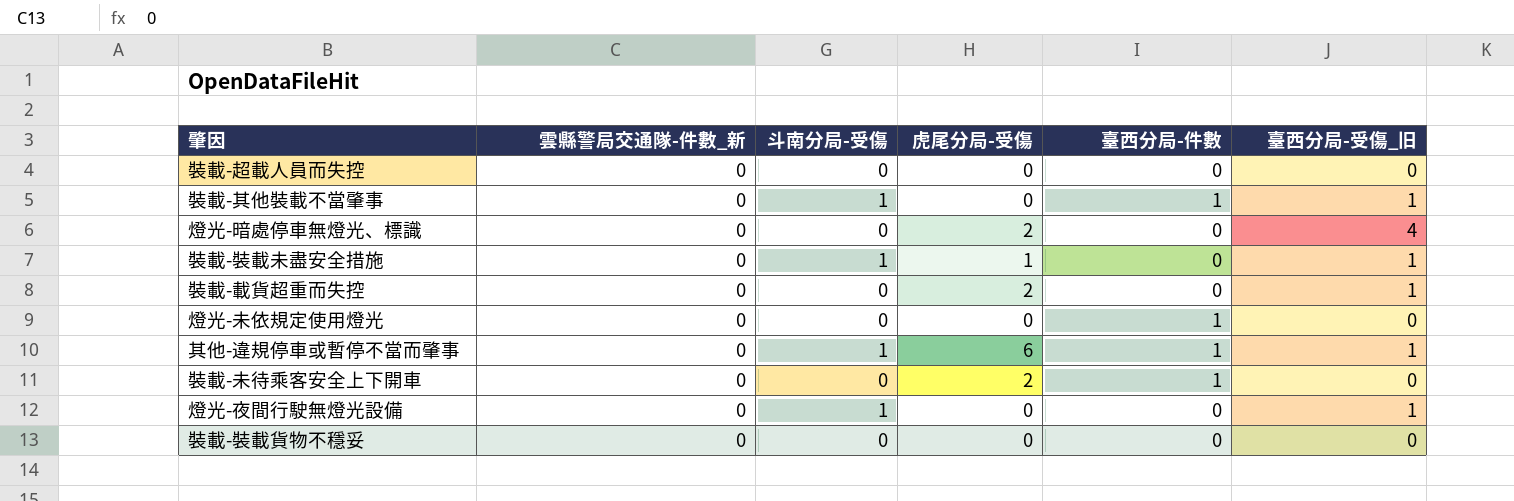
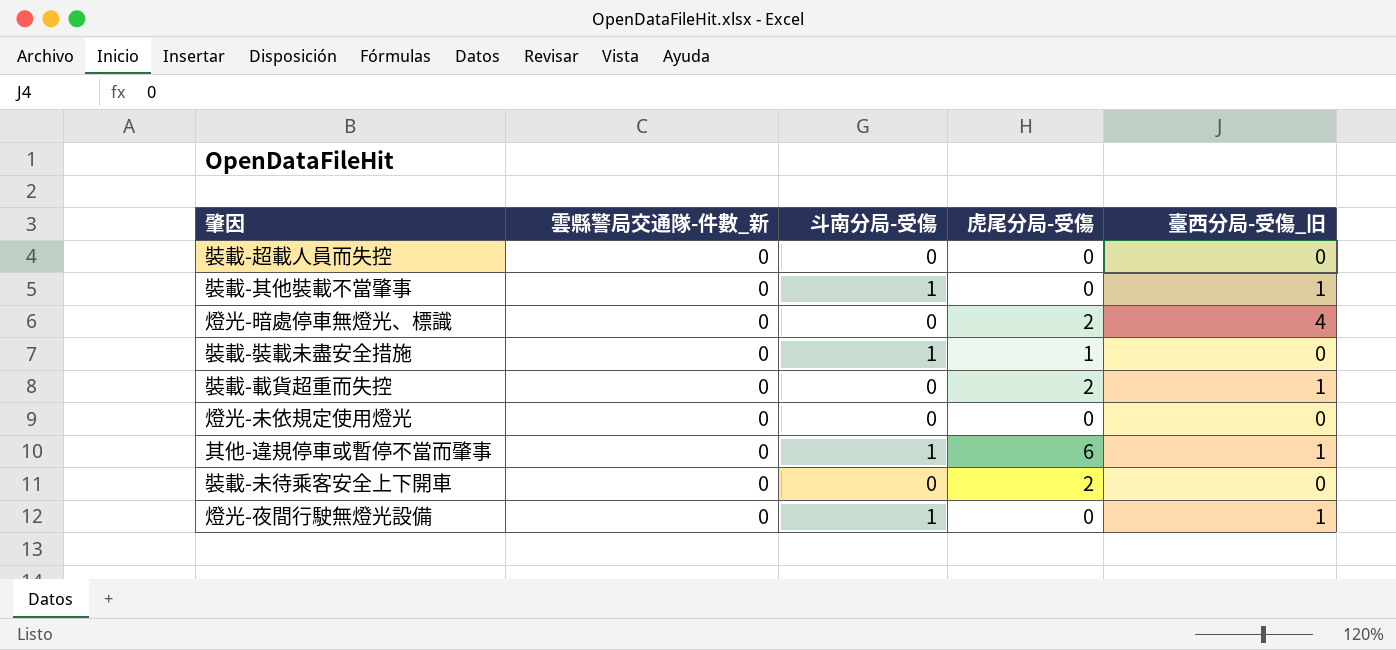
column 臺西分局-件數 | position: 5 -> none
row 裝載-裝載貨物不穩妥: 0 | 0 | 0 | 0 | 0 -> none
裝載-裝載未盡安全措施 | 臺西分局-受傷_旧: 1 -> 0

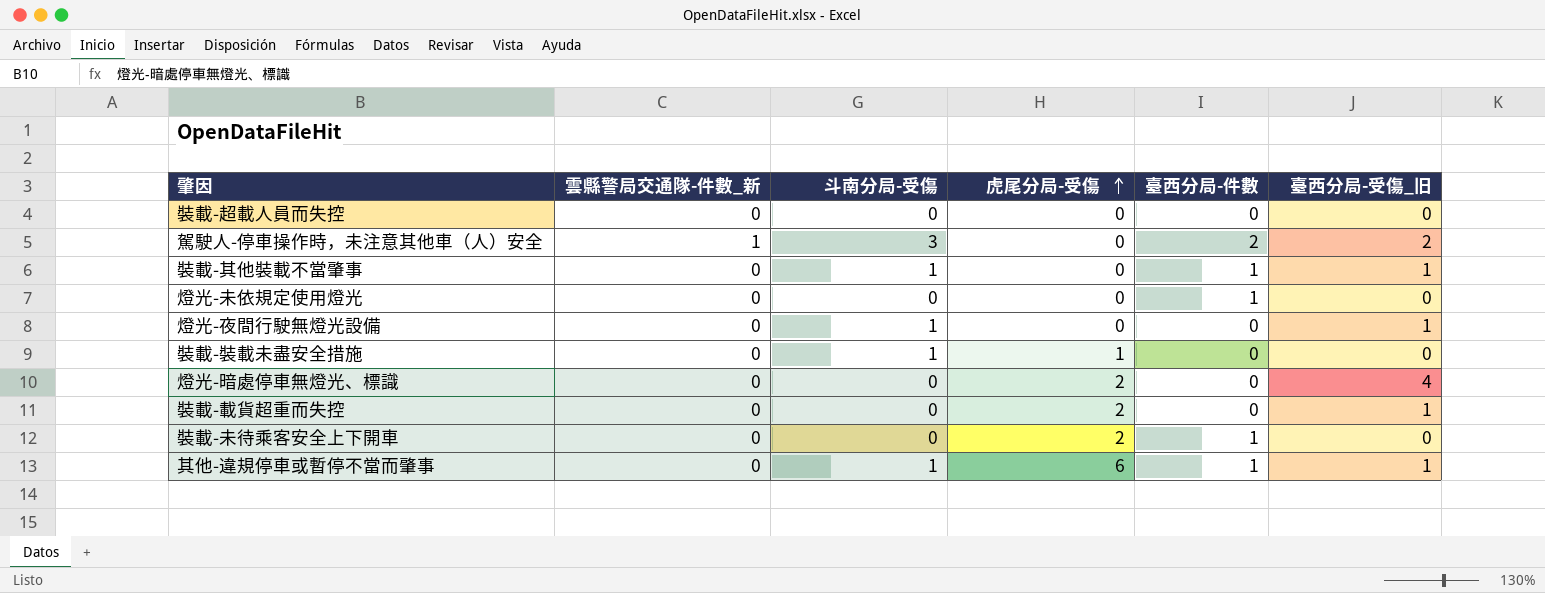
row order: none -> 虎尾分局-受傷 ascending
column 臺西分局-件數 | position: none -> 5
row 駕駛人-停車操作時，未注意其他車（人）安全: none -> 1 | 3 | 0 | 2 | 2

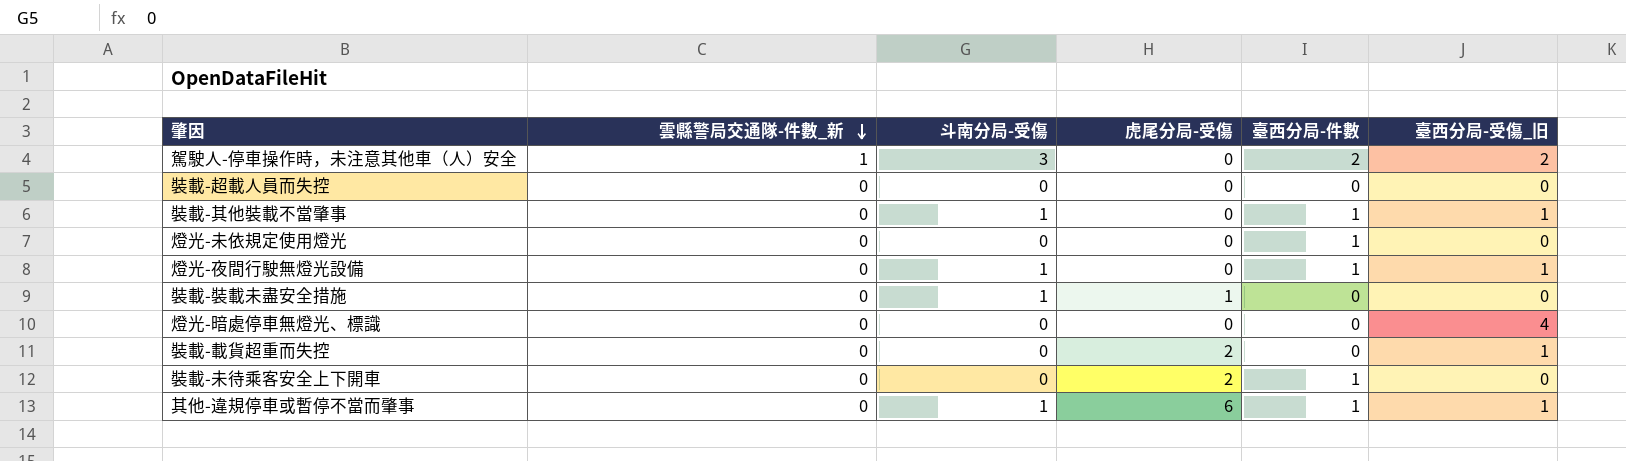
row order: 虎尾分局-受傷 ascending -> 雲縣警局交通隊-件數_新 descending
燈光-夜間行駛無燈光設備 | 臺西分局-件數: 0 -> 1
燈光-暗處停車無燈光、標識 | 虎尾分局-受傷: 2 -> 0

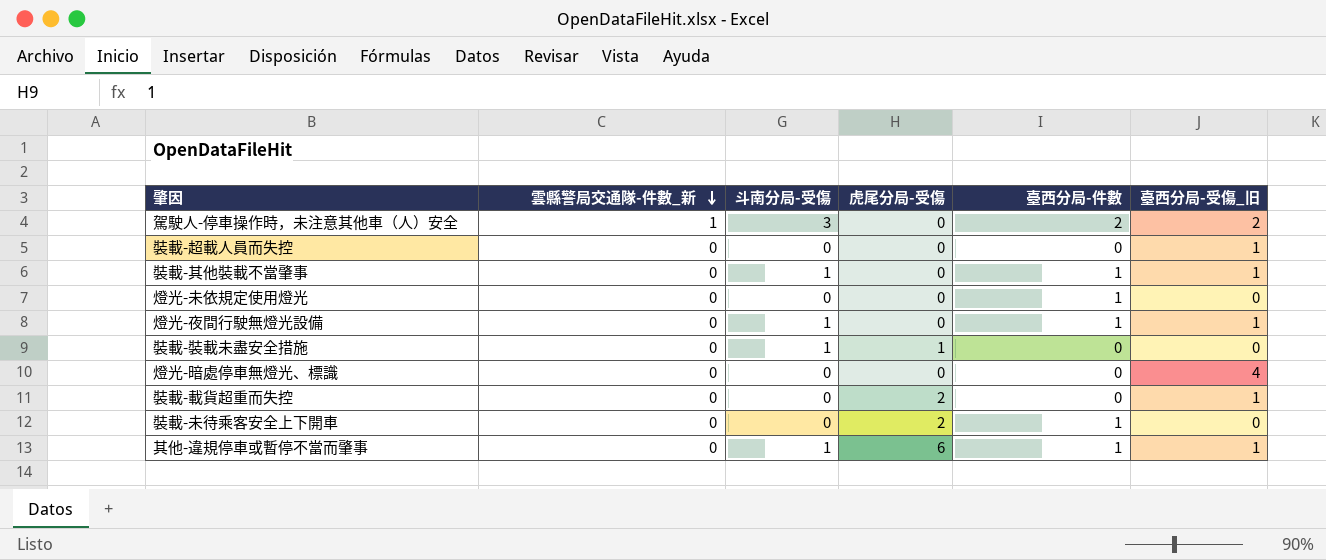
裝載-超載人員而失控 | 臺西分局-受傷_旧: 0 -> 1

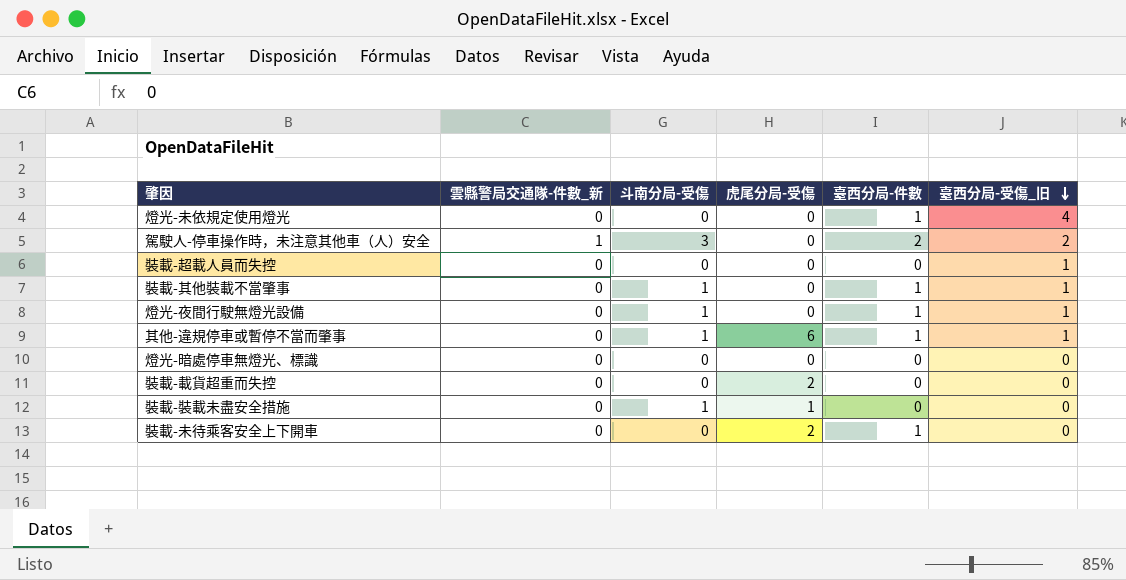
row order: 雲縣警局交通隊-件數_新 descending -> 臺西分局-受傷_旧 descending
燈光-未依規定使用燈光 | 臺西分局-受傷_旧: 0 -> 4
燈光-暗處停車無燈光、標識 | 臺西分局-受傷_旧: 4 -> 0
裝載-載貨超重而失控 | 臺西分局-受傷_旧: 1 -> 0

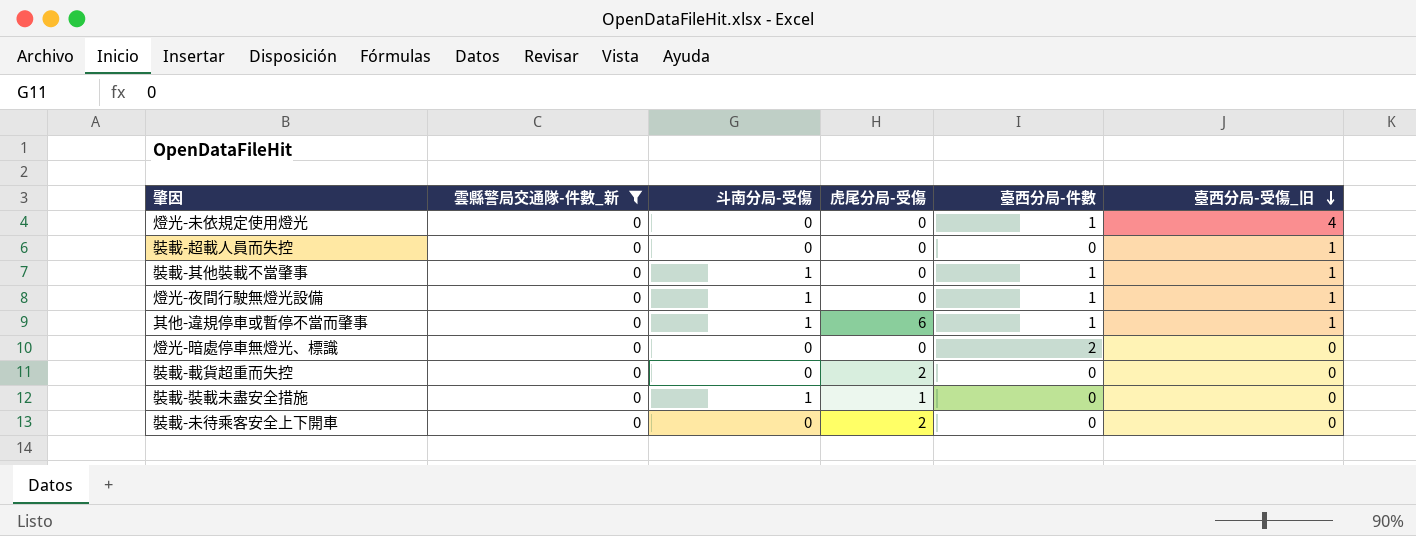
filter: none -> 雲縣警局交通隊-件數_新 = 0
燈光-暗處停車無燈光、標識 | 臺西分局-件數: 0 -> 2
裝載-未待乘客安全上下開車 | 臺西分局-件數: 1 -> 0

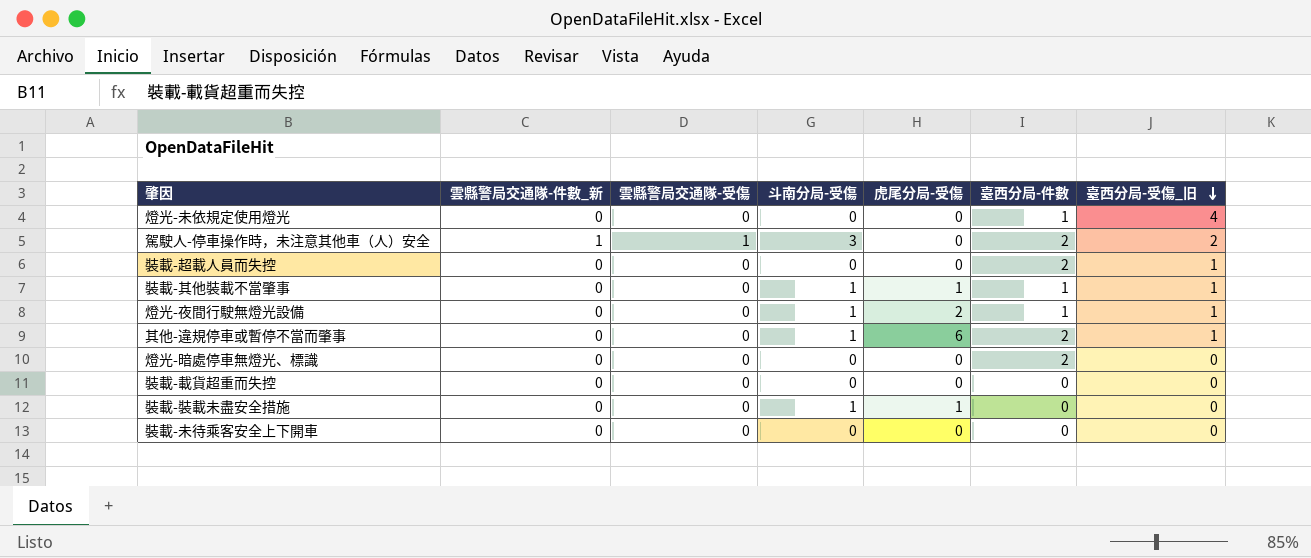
filter: 雲縣警局交通隊-件數_新 = 0 -> none
column 雲縣警局交通隊-受傷 | position: none -> 3
裝載-超載人員而失控 | 臺西分局-件數: 0 -> 2
裝載-其他裝載不當肇事 | 虎尾分局-受傷: 0 -> 1
燈光-夜間行駛無燈光設備 | 虎尾分局-受傷: 0 -> 2
其他-違規停車或暫停不當而肇事 | 臺西分局-件數: 1 -> 2
裝載-載貨超重而失控 | 虎尾分局-受傷: 2 -> 0
裝載-未待乘客安全上下開車 | 虎尾分局-受傷: 2 -> 0

